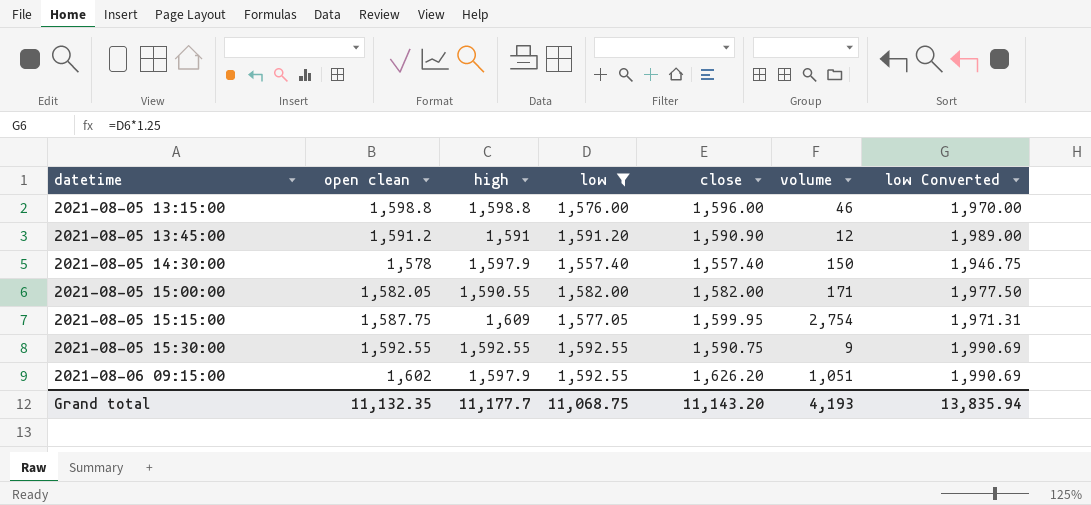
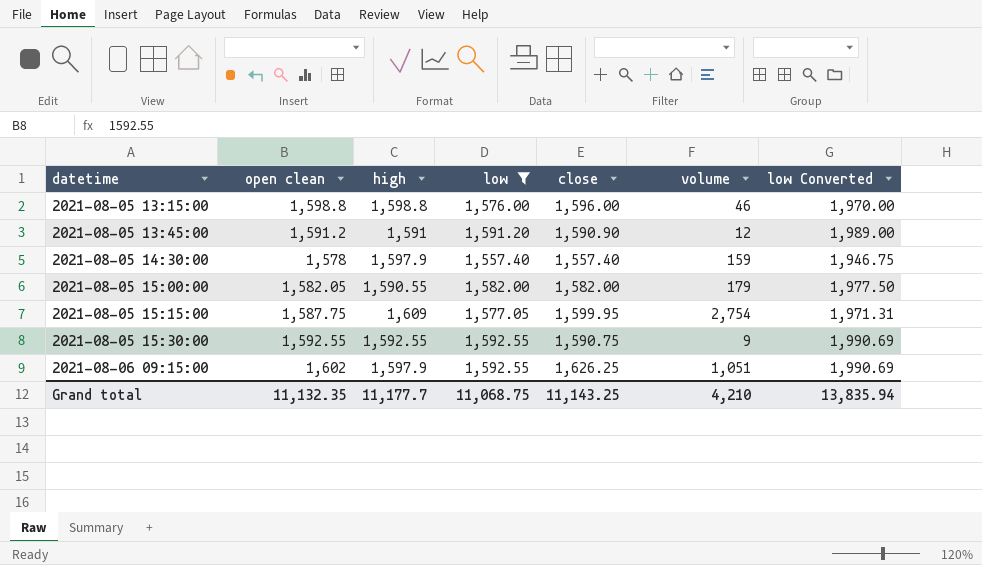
2021-08-05 14:30:00 | volume: 150 -> 159
2021-08-05 15:00:00 | volume: 171 -> 179
2021-08-06 09:15:00 | close: 1,626.20 -> 1,626.25
Grand total | close: 11,143.20 -> 11,143.25
Grand total | volume: 4,193 -> 4,210

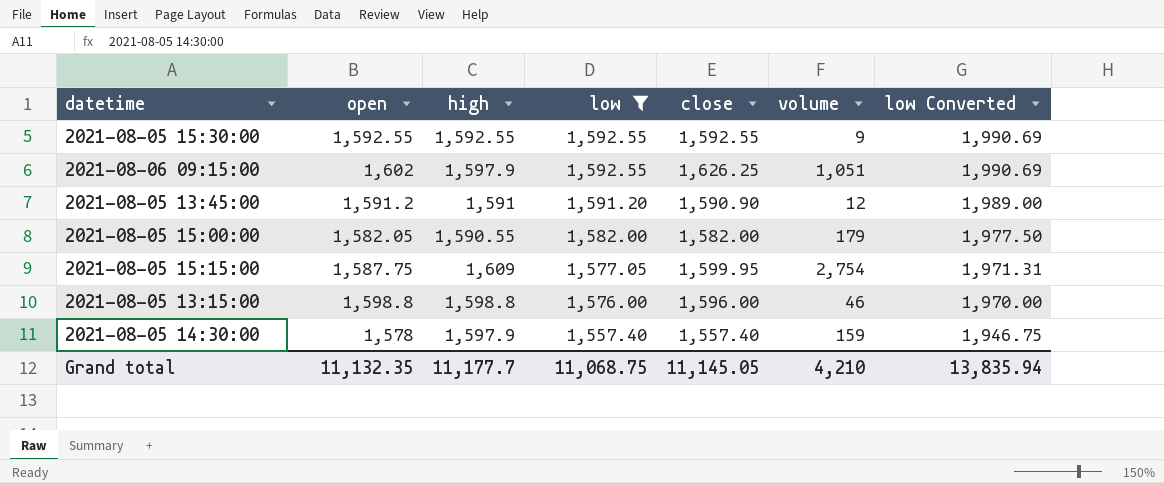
row order: datetime ascending -> low descending
column name: open clean -> open
2021-08-05 15:30:00 | close: 1,590.75 -> 1,592.55
Grand total | close: 11,143.25 -> 11,145.05

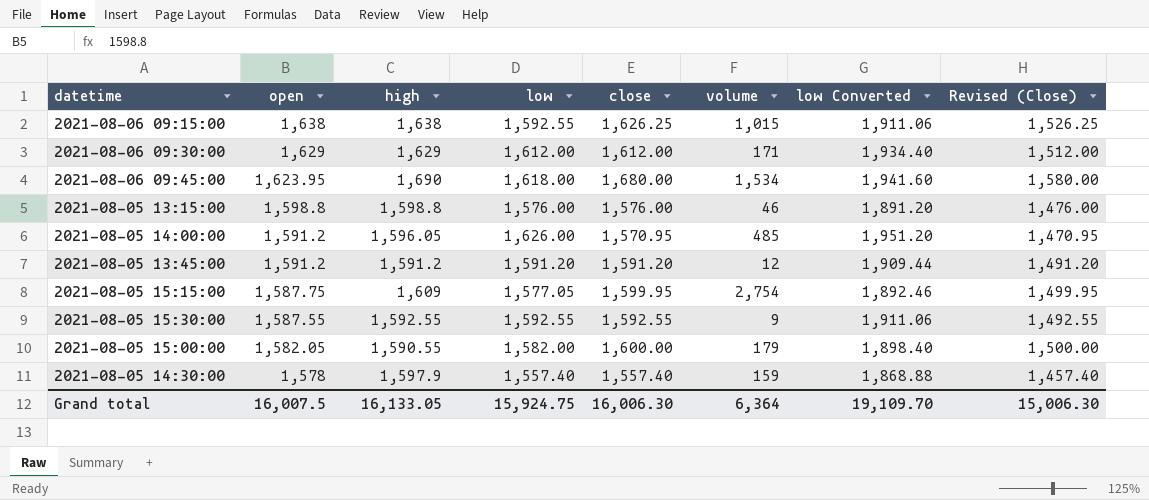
filter: low <= 1,592.55 -> none
row order: low descending -> open descending
column low Converted | formula: [low] * 1.25 -> [low] * 1.2
column Revised (Close) | formula: none -> [close] - 100
2021-08-06 09:15:00 | open: 1,602 -> 1,638
2021-08-06 09:15:00 | high: 1,597.9 -> 1,638
2021-08-06 09:15:00 | volume: 1,051 -> 1,015
2021-08-05 13:15:00 | close: 1,596.00 -> 1,576.00
2021-08-05 13:45:00 | high: 1,591 -> 1,591.2
2021-08-05 13:45:00 | close: 1,590.90 -> 1,591.20
2021-08-05 15:30:00 | open: 1,592.55 -> 1,587.55
2021-08-05 15:00:00 | close: 1,582.00 -> 1,600.00
Grand total | open: 11,132.35 -> 16,007.5
Grand total | high: 11,177.7 -> 16,133.05
Grand total | low: 11,068.75 -> 15,924.75
Grand total | close: 11,145.05 -> 16,006.30
Grand total | volume: 4,210 -> 6,364
Grand total | low Converted: 13,835.94 -> 19,109.70

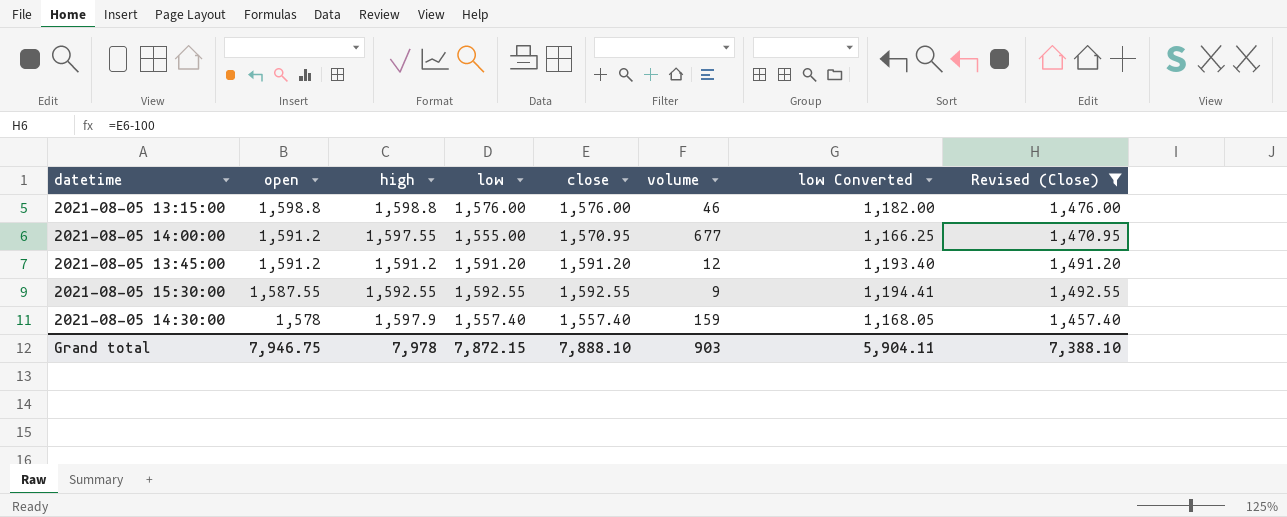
filter: none -> Revised (Close) <= 1,492.55
column low Converted | formula: [low] * 1.2 -> [low] * 0.75
2021-08-05 14:00:00 | high: 1,596.05 -> 1,597.55
2021-08-05 14:00:00 | low: 1,626.00 -> 1,555.00
2021-08-05 14:00:00 | volume: 485 -> 677
Grand total | open: 16,007.5 -> 7,946.75
Grand total | high: 16,133.05 -> 7,978
Grand total | low: 15,924.75 -> 7,872.15
Grand total | close: 16,006.30 -> 7,888.10
Grand total | volume: 6,364 -> 903
Grand total | low Converted: 19,109.70 -> 5,904.11
Grand total | Revised (Close): 15,006.30 -> 7,388.10

